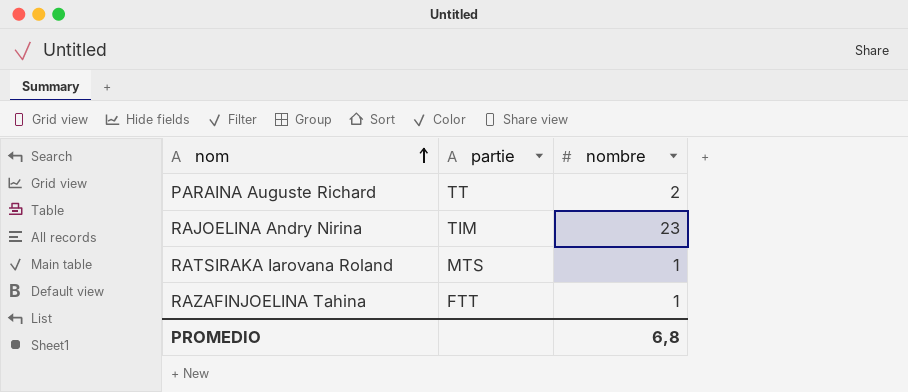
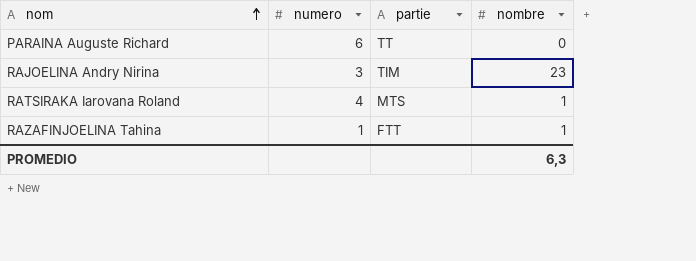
column numero | position: none -> 2
PARAINA Auguste Richard | nombre: 2 -> 0
PROMEDIO | nombre: 6,8 -> 6,3

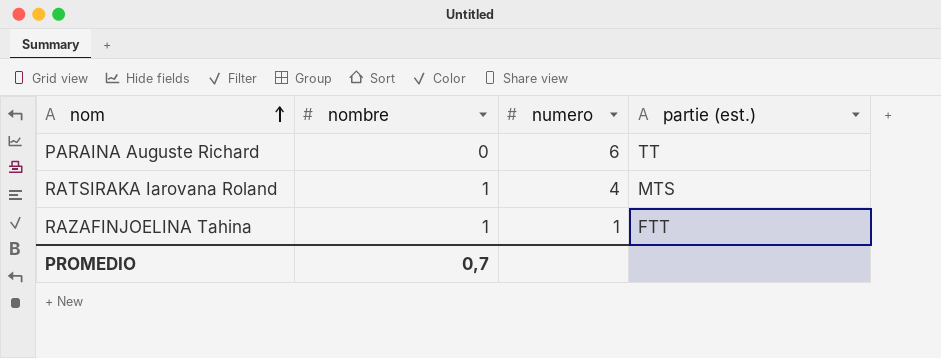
column nombre | position: 4 -> 2
column name: partie -> partie (est.)
row RAJOELINA Andry Nirina: 3 | TIM | 23 -> none
PROMEDIO | nombre: 6,3 -> 0,7

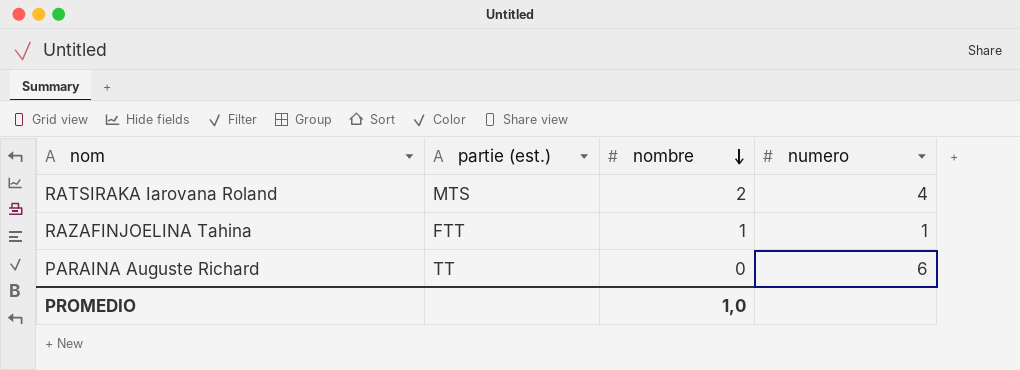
row order: nom ascending -> nombre descending
column partie (est.) | position: 4 -> 2
RATSIRAKA Iarovana Roland | nombre: 1 -> 2
PROMEDIO | nombre: 0,7 -> 1,0

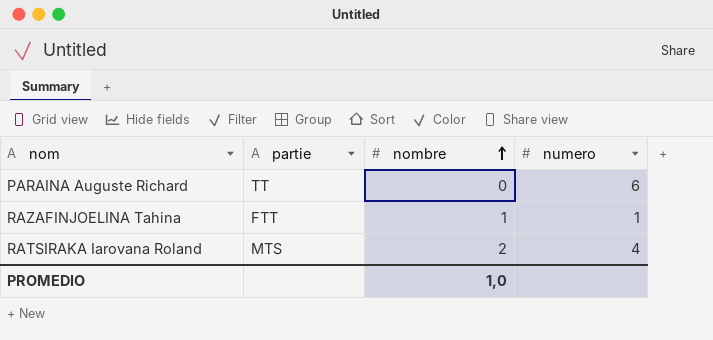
row order: nombre descending -> nombre ascending
column name: partie (est.) -> partie

